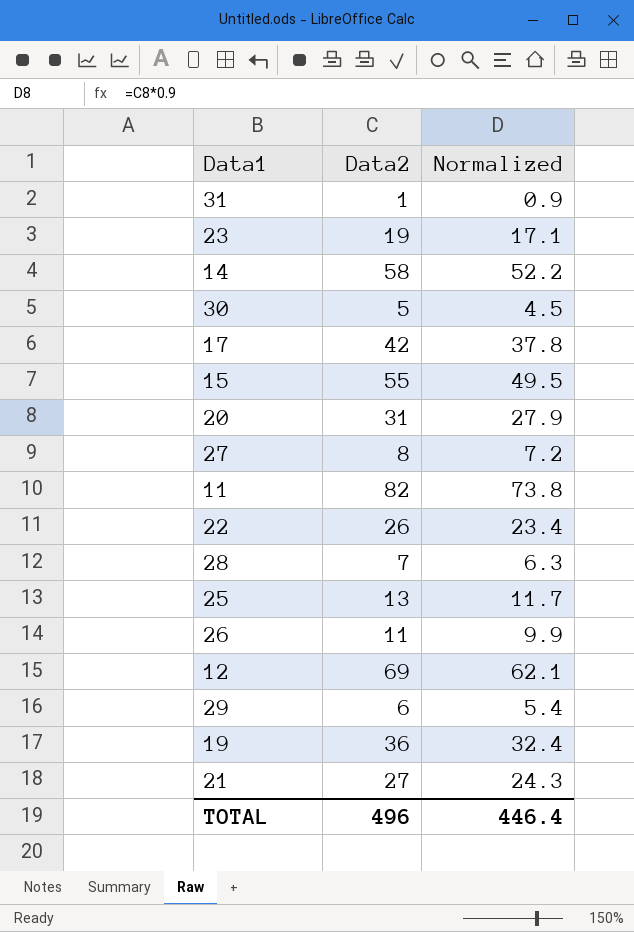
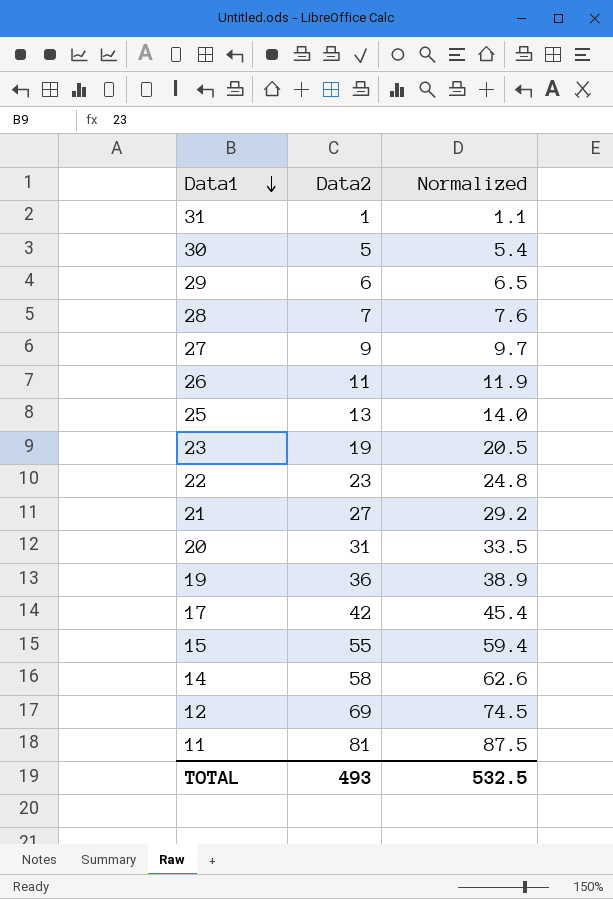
row order: none -> Data1 descending
column Normalized | formula: [Data2] * 0.9 -> [Data2] * 1.08
27 | Data2: 8 -> 9
22 | Data2: 26 -> 23
11 | Data2: 82 -> 81
TOTAL | Data2: 496 -> 493
TOTAL | Normalized: 446.4 -> 532.5

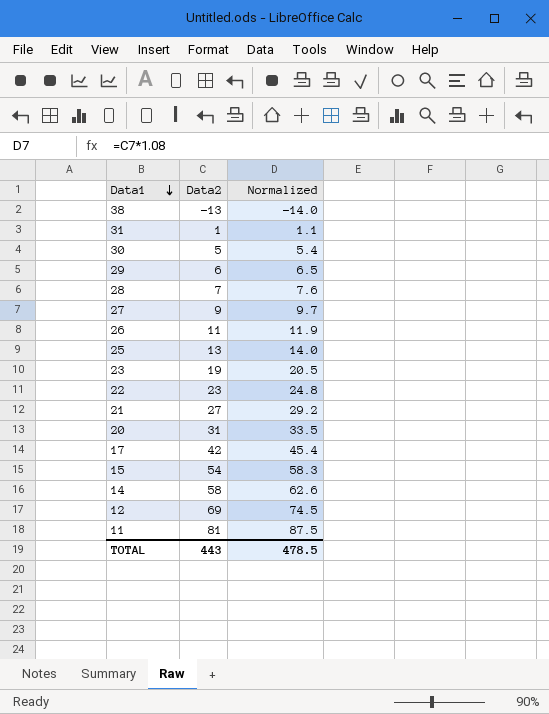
row 19: 36 | 38.9 -> none
row 38: none -> -13 | -14.0
15 | Data2: 55 -> 54
15 | Normalized: 59.4 -> 58.3
TOTAL | Data2: 493 -> 443
TOTAL | Normalized: 532.5 -> 478.5

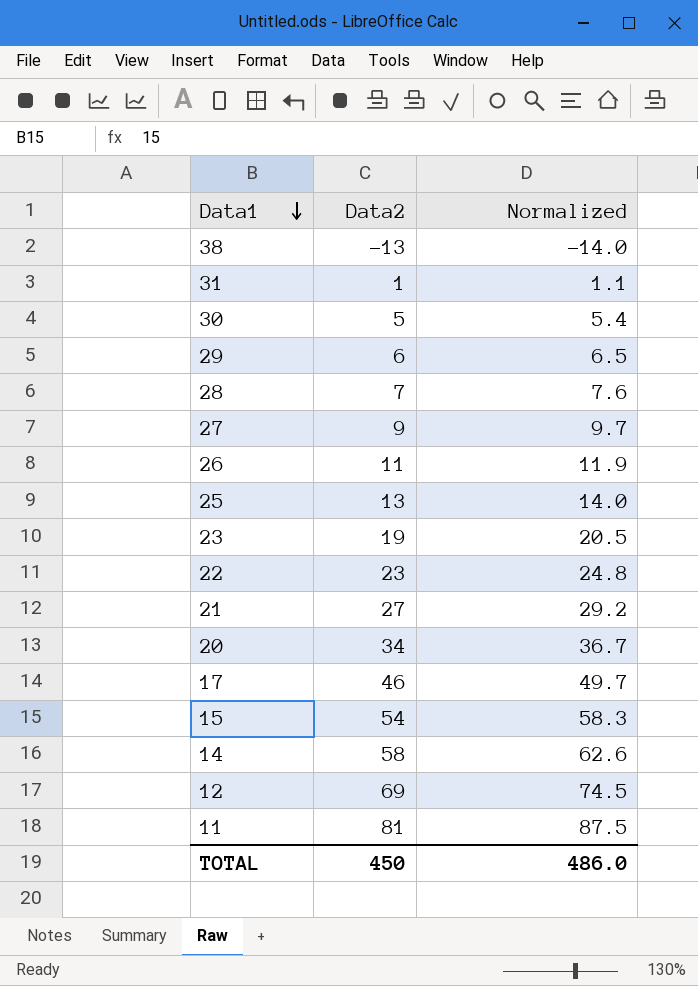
20 | Data2: 31 -> 34
20 | Normalized: 33.5 -> 36.7
17 | Data2: 42 -> 46
17 | Normalized: 45.4 -> 49.7
TOTAL | Data2: 443 -> 450
TOTAL | Normalized: 478.5 -> 486.0

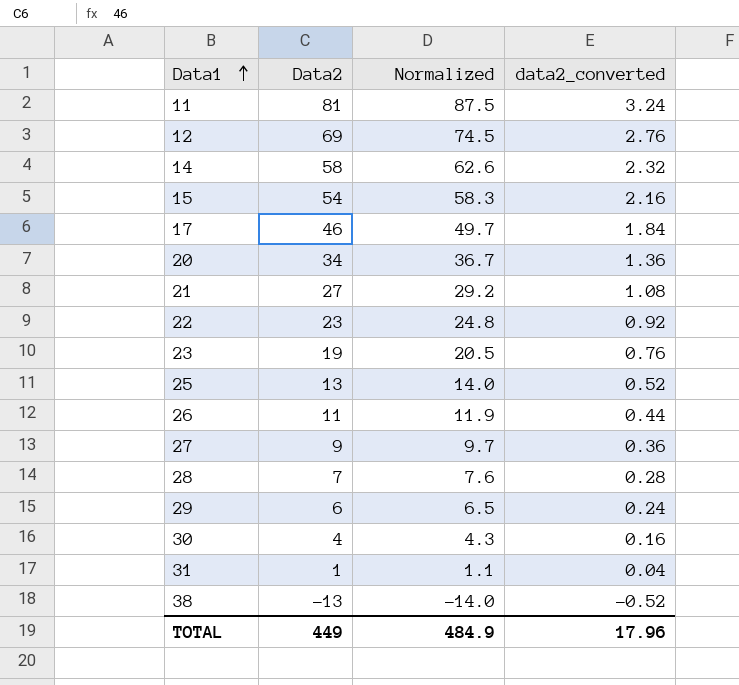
row order: Data1 descending -> Data1 ascending
column data2_converted | formula: none -> [Data2] * 0.04
30 | Data2: 5 -> 4
30 | Normalized: 5.4 -> 4.3
TOTAL | Data2: 450 -> 449
TOTAL | Normalized: 486.0 -> 484.9

